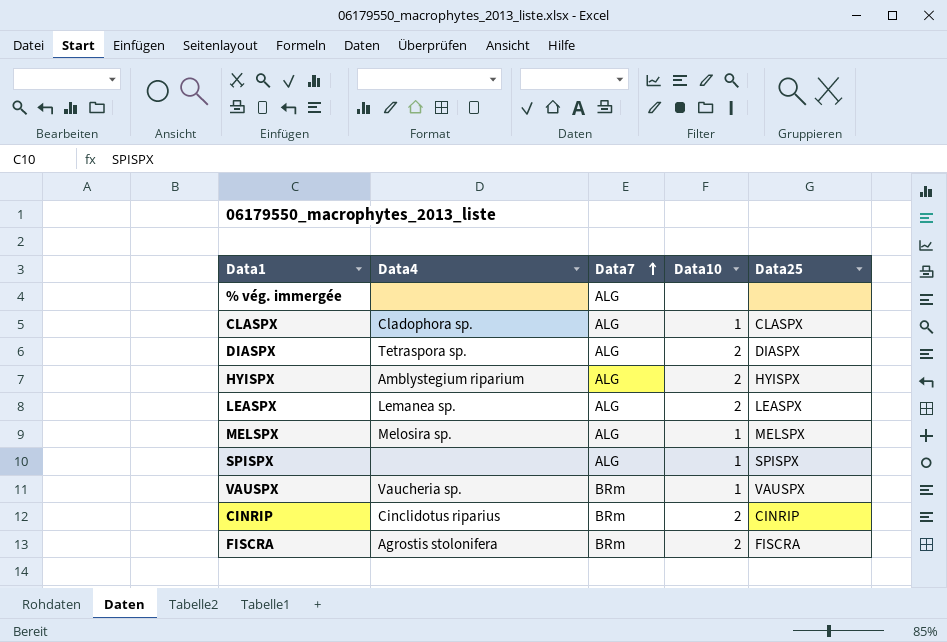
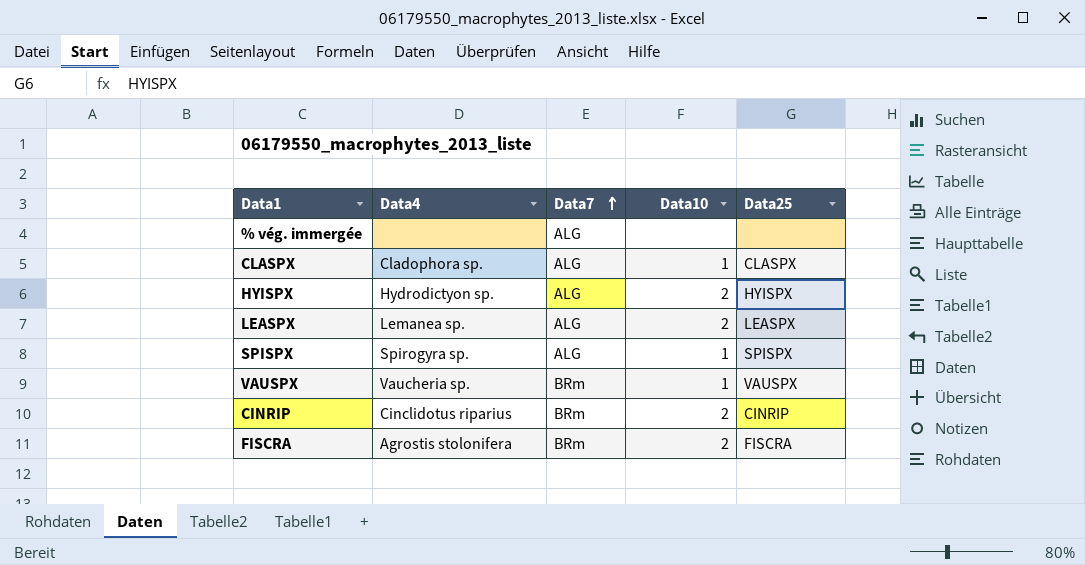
row DIASPX: Tetraspora sp. | ALG | 2 | DIASPX -> none
row MELSPX: Melosira sp. | ALG | 1 | MELSPX -> none
HYISPX | Data4: Amblystegium riparium -> Hydrodictyon sp.
SPISPX | Data4: none -> Spirogyra sp.

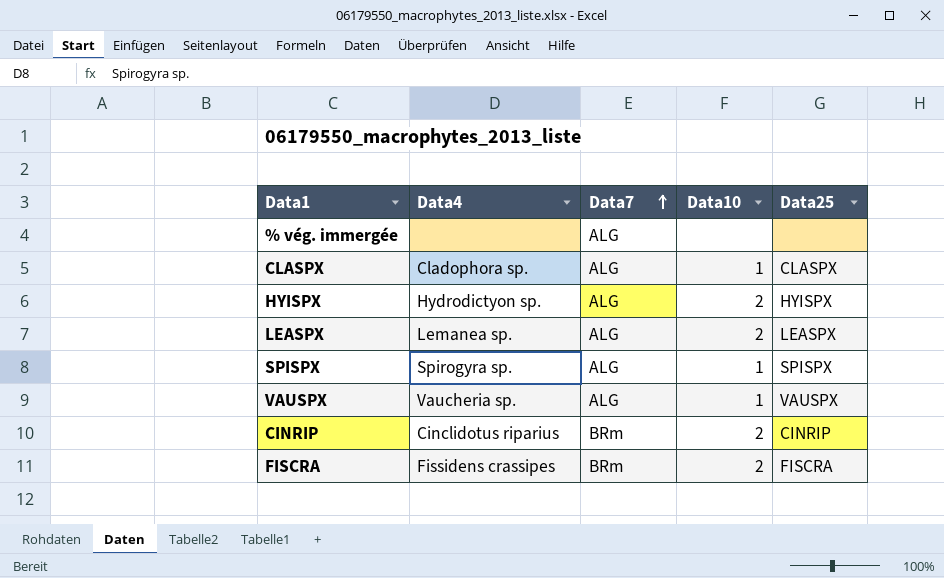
VAUSPX | Data7: BRm -> ALG
FISCRA | Data4: Agrostis stolonifera -> Fissidens crassipes

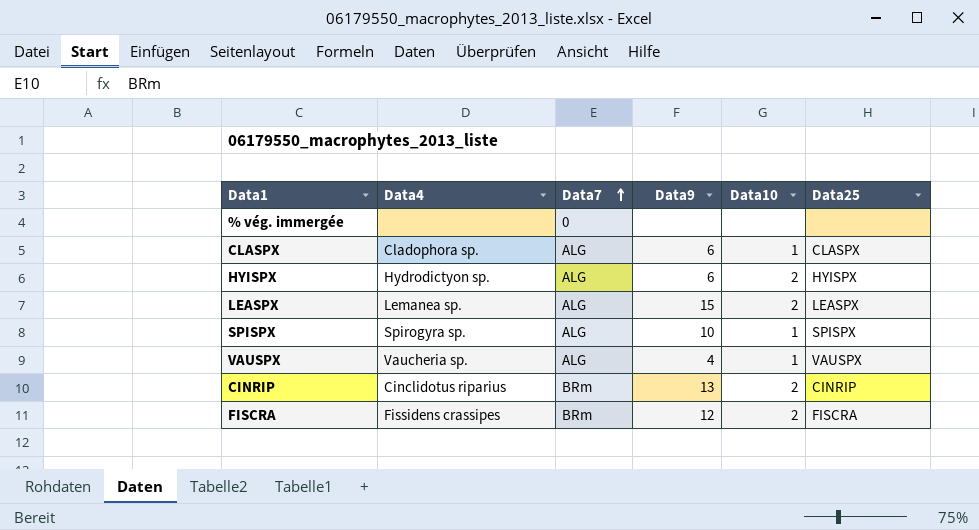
column Data9 | position: none -> 4
% vég. immergée | Data7: ALG -> 0

